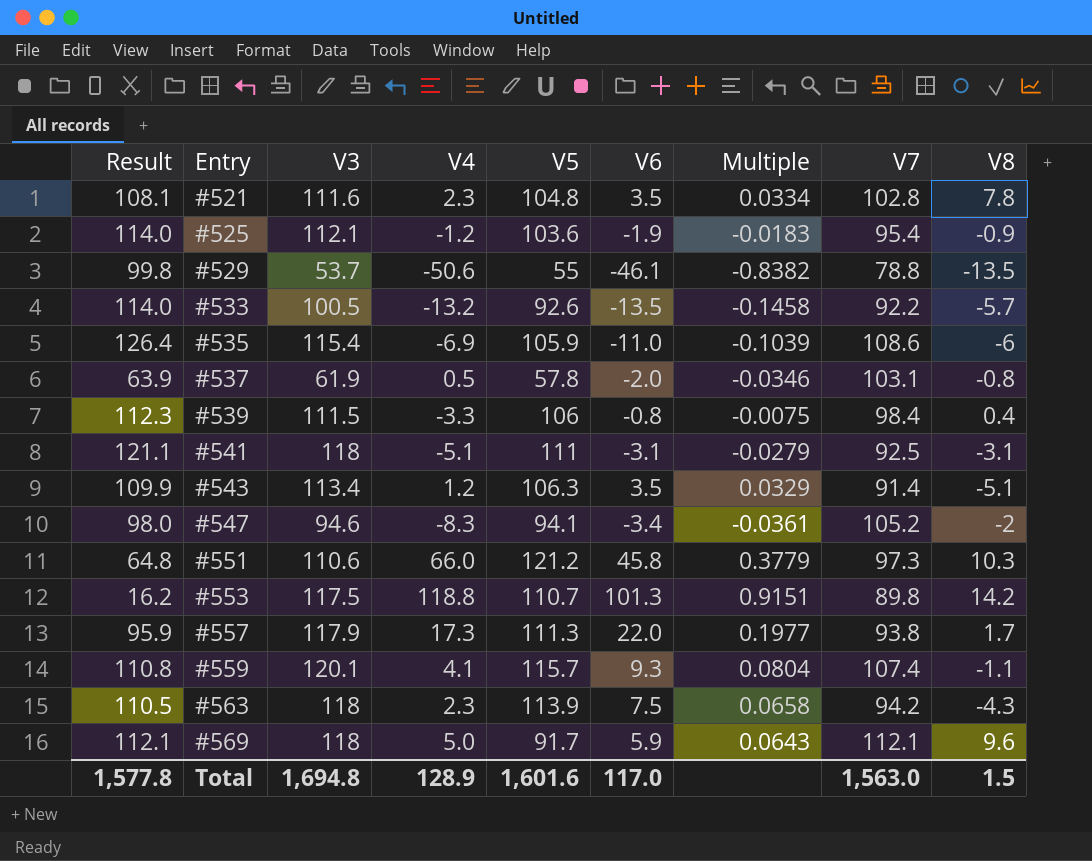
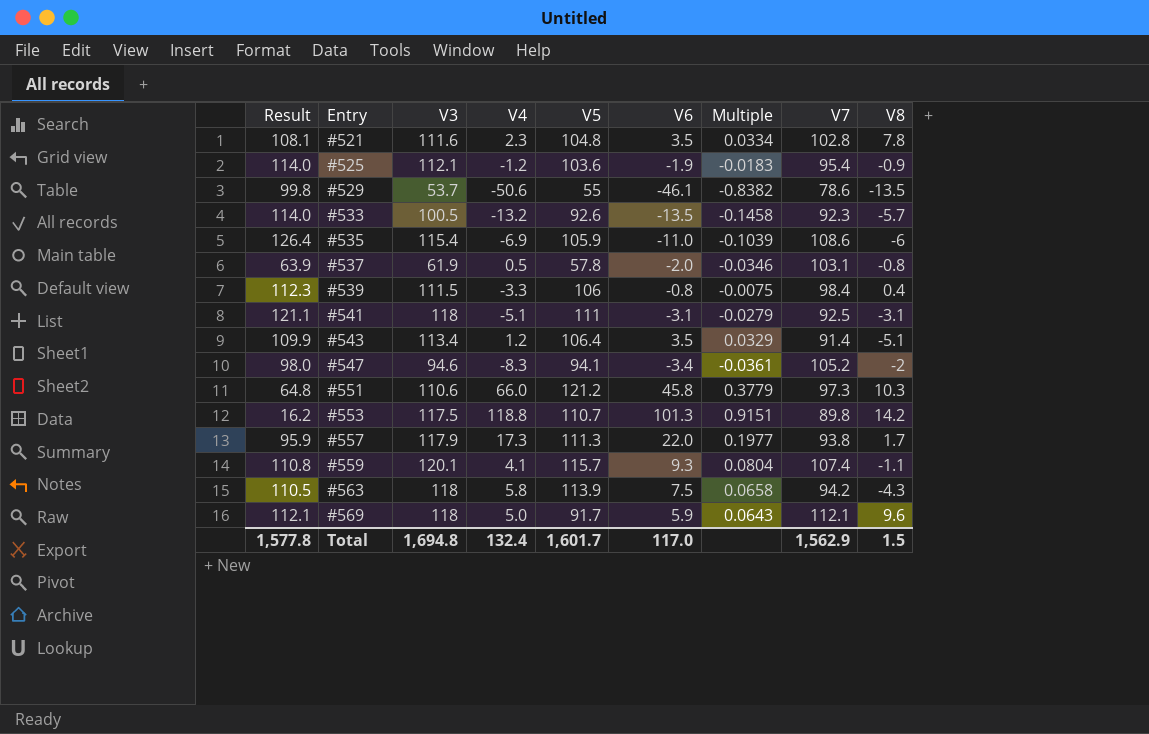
#529 | V7: 78.8 -> 78.6
#533 | V7: 92.2 -> 92.3
#543 | V5: 106.3 -> 106.4
#563 | V4: 2.3 -> 5.8
Total | V4: 128.9 -> 132.4
Total | V5: 1,601.6 -> 1,601.7
Total | V7: 1,563.0 -> 1,562.9

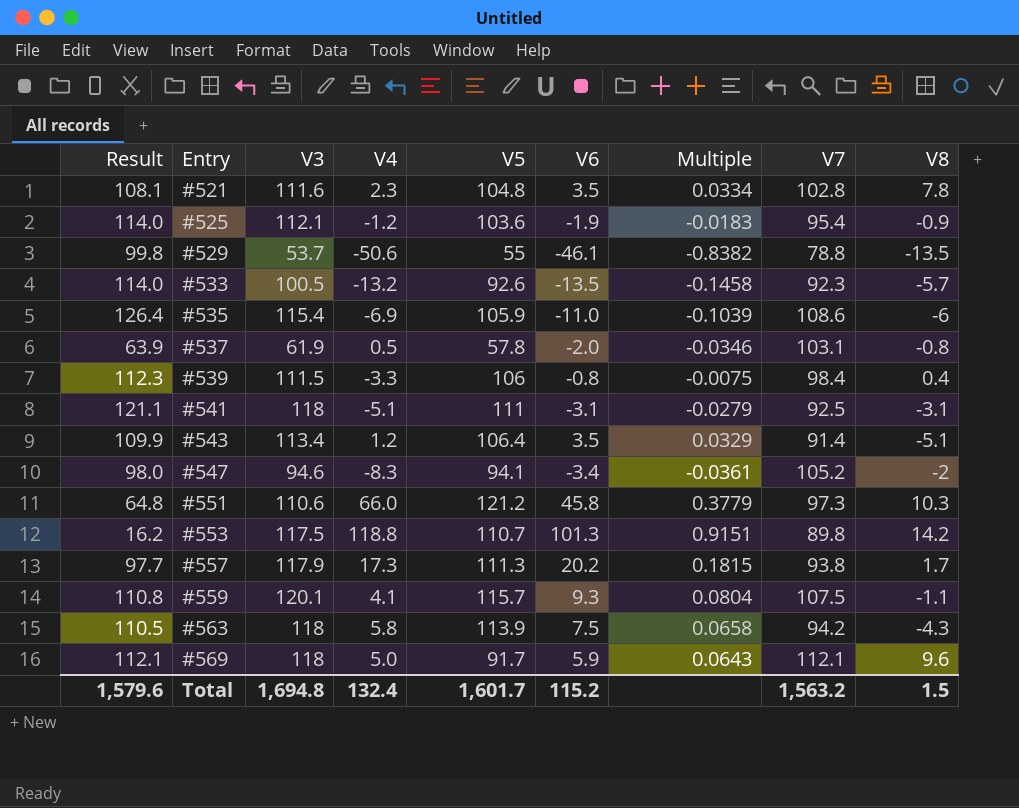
#529 | V7: 78.6 -> 78.8
#557 | Result: 95.9 -> 97.7
#557 | V6: 22.0 -> 20.2
#557 | Multiple: 0.1977 -> 0.1815
#559 | V7: 107.4 -> 107.5
Total | Result: 1,577.8 -> 1,579.6
Total | V6: 117.0 -> 115.2
Total | V7: 1,562.9 -> 1,563.2

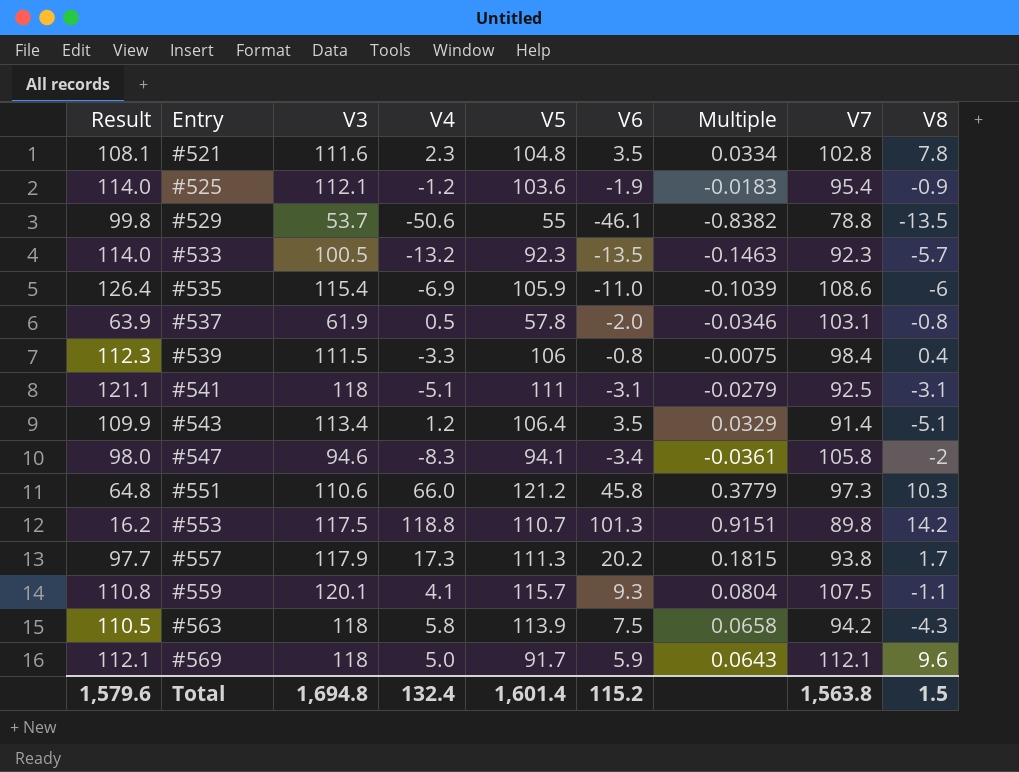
#533 | V5: 92.6 -> 92.3
#533 | Multiple: -0.1458 -> -0.1463
#547 | V7: 105.2 -> 105.8
Total | V5: 1,601.7 -> 1,601.4
Total | V7: 1,563.2 -> 1,563.8

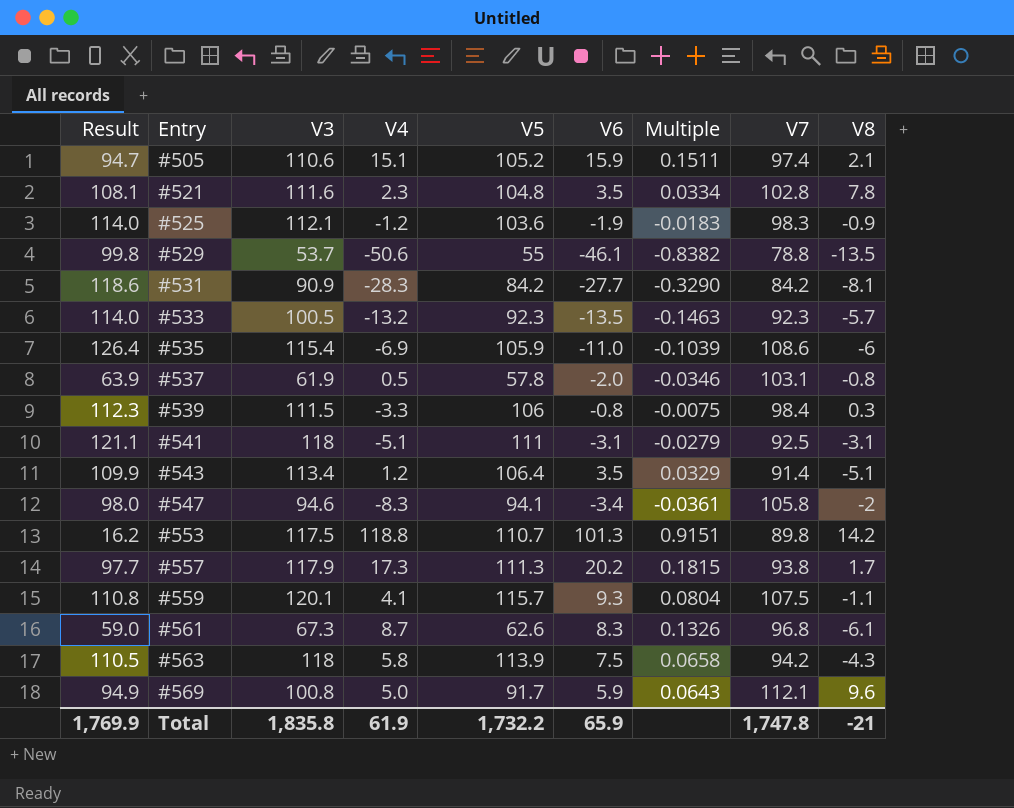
row #551: 64.8 | 110.6 | 66.0 | 121.2 | 45.8 | 0.3779 | 97.3 | 10.3 -> none
row #505: none -> 94.7 | 110.6 | 15.1 | 105.2 | 15.9 | 0.1511 | 97.4 | 2.1
#525 | V7: 95.4 -> 98.3
row #531: none -> 118.6 | 90.9 | -28.3 | 84.2 | -27.7 | -0.3290 | 84.2 | -8.1
#539 | V8: 0.4 -> 0.3
row #561: none -> 59.0 | 67.3 | 8.7 | 62.6 | 8.3 | 0.1326 | 96.8 | -6.1
#569 | Result: 112.1 -> 94.9
#569 | V3: 118 -> 100.8
Total | Result: 1,579.6 -> 1,769.9
Total | V3: 1,694.8 -> 1,835.8
Total | V4: 132.4 -> 61.9
Total | V5: 1,601.4 -> 1,732.2
Total | V6: 115.2 -> 65.9
Total | V7: 1,563.8 -> 1,747.8
Total | V8: 1.5 -> -21

